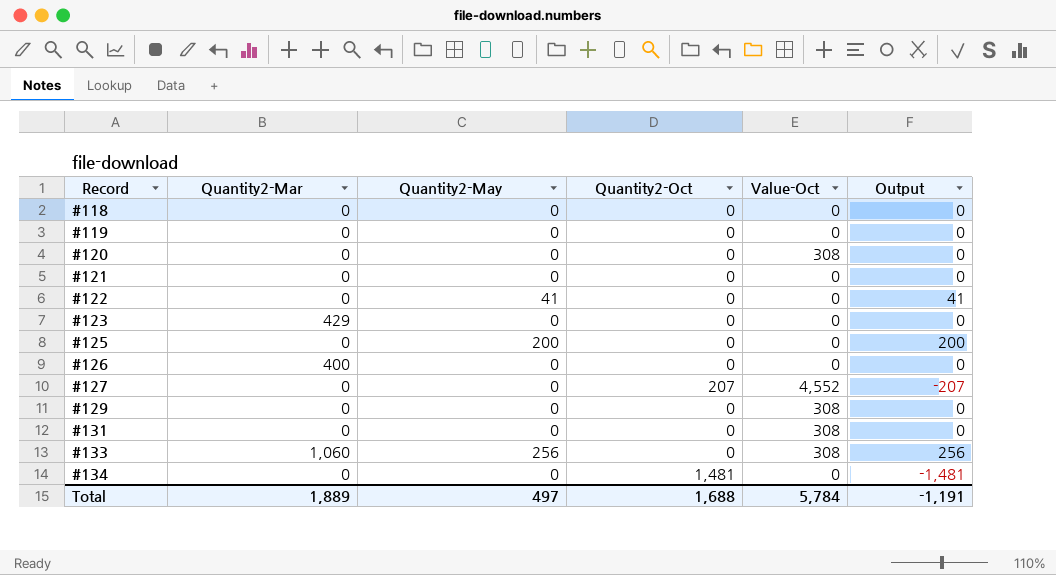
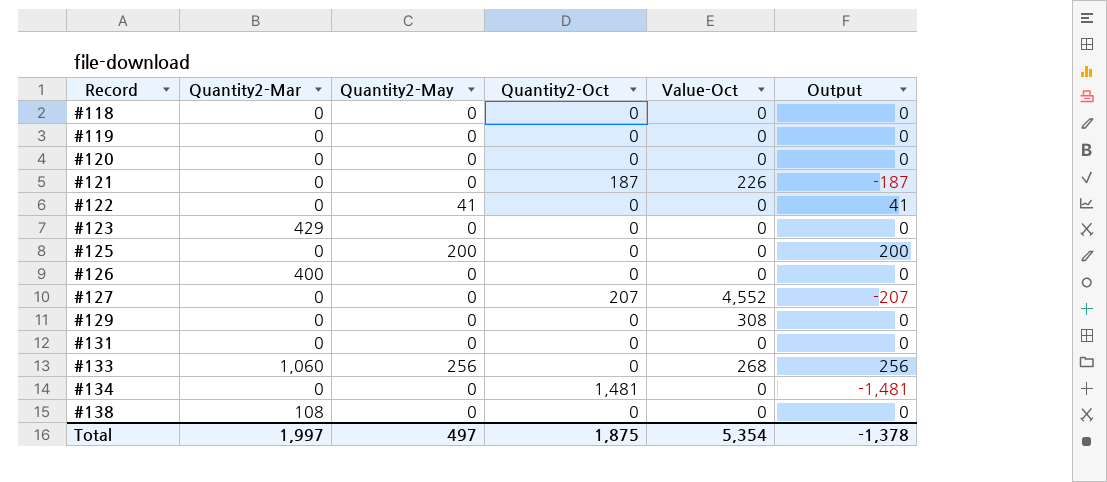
#120 | Value-Oct: 308 -> 0
#121 | Quantity2-Oct: 0 -> 187
#121 | Value-Oct: 0 -> 226
#121 | Output: 0 -> -187
#131 | Value-Oct: 308 -> 0
#133 | Value-Oct: 308 -> 268
row #138: none -> 108 | 0 | 0 | 0 | 0
Total | Quantity2-Mar: 1,889 -> 1,997
Total | Quantity2-Oct: 1,688 -> 1,875
Total | Value-Oct: 5,784 -> 5,354
Total | Output: -1,191 -> -1,378

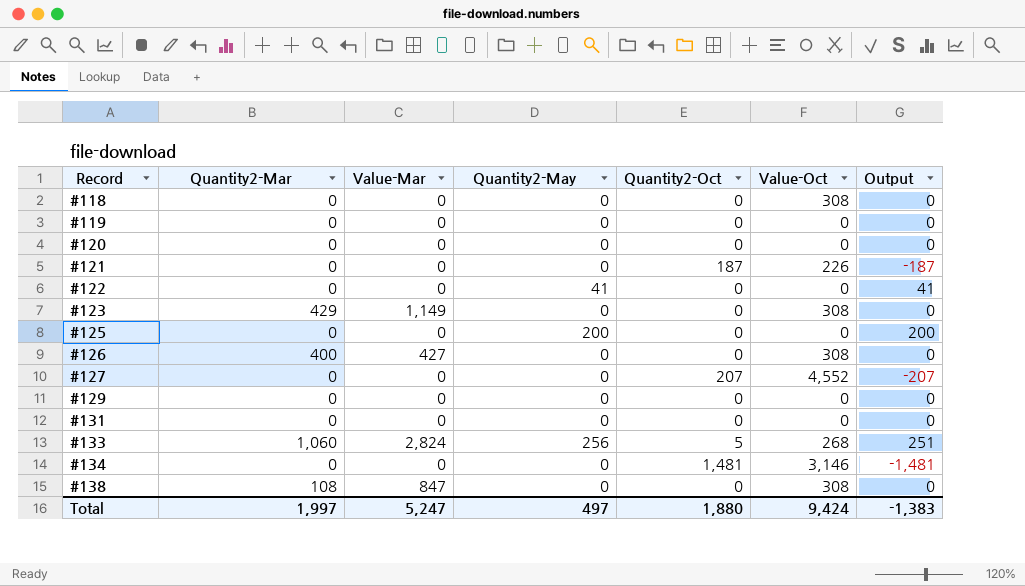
column Value-Mar | position: none -> 3
#118 | Value-Oct: 0 -> 308
#123 | Value-Oct: 0 -> 308
#126 | Value-Oct: 0 -> 308
#129 | Value-Oct: 308 -> 0
#133 | Quantity2-Oct: 0 -> 5
#133 | Output: 256 -> 251
#134 | Value-Oct: 0 -> 3,146
#138 | Value-Oct: 0 -> 308
Total | Quantity2-Oct: 1,875 -> 1,880
Total | Value-Oct: 5,354 -> 9,424
Total | Output: -1,378 -> -1,383

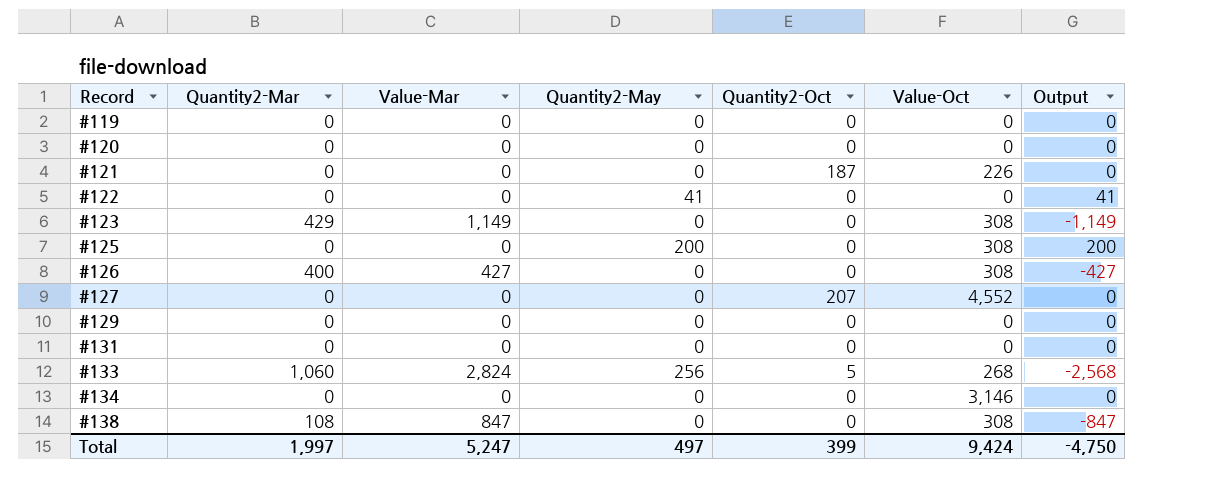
column Output | formula: [Quantity2-May] - [Quantity2-Oct] -> [Quantity2-May] - [Value-Mar]
row #118: 0 | 0 | 0 | 0 | 308 | 0 -> none
#125 | Value-Oct: 0 -> 308
#134 | Quantity2-Oct: 1,481 -> 0
Total | Quantity2-Oct: 1,880 -> 399
Total | Output: -1,383 -> -4,750

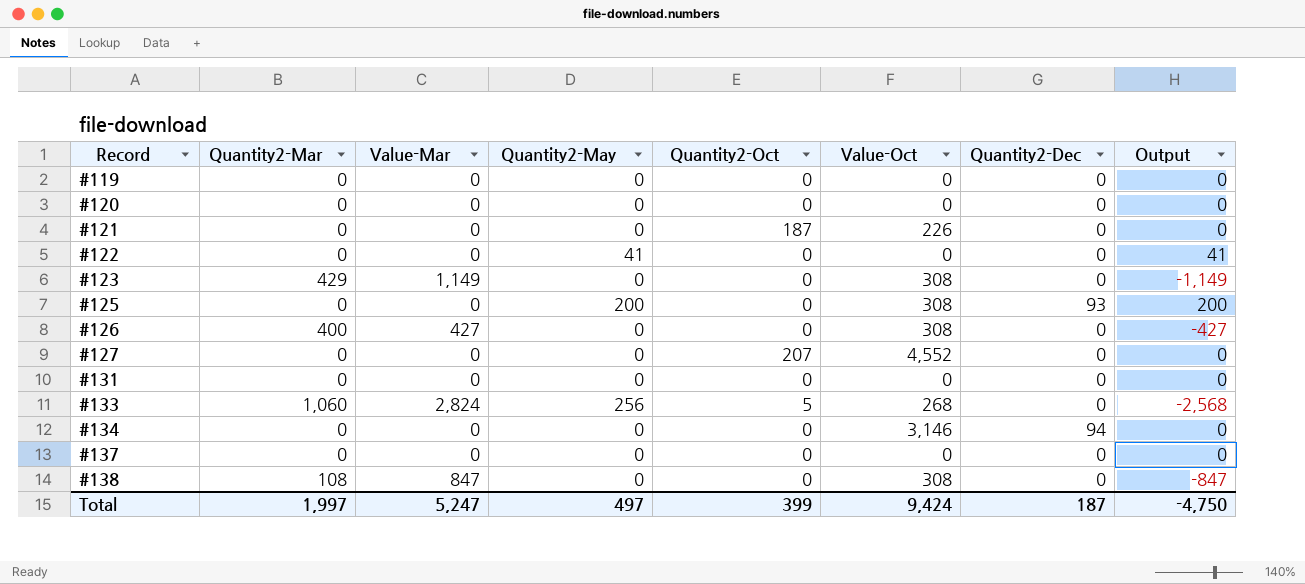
column Quantity2-Dec | position: none -> 7
row #129: 0 | 0 | 0 | 0 | 0 | 0 -> none
row #137: none -> 0 | 0 | 0 | 0 | 0 | 0 | 0

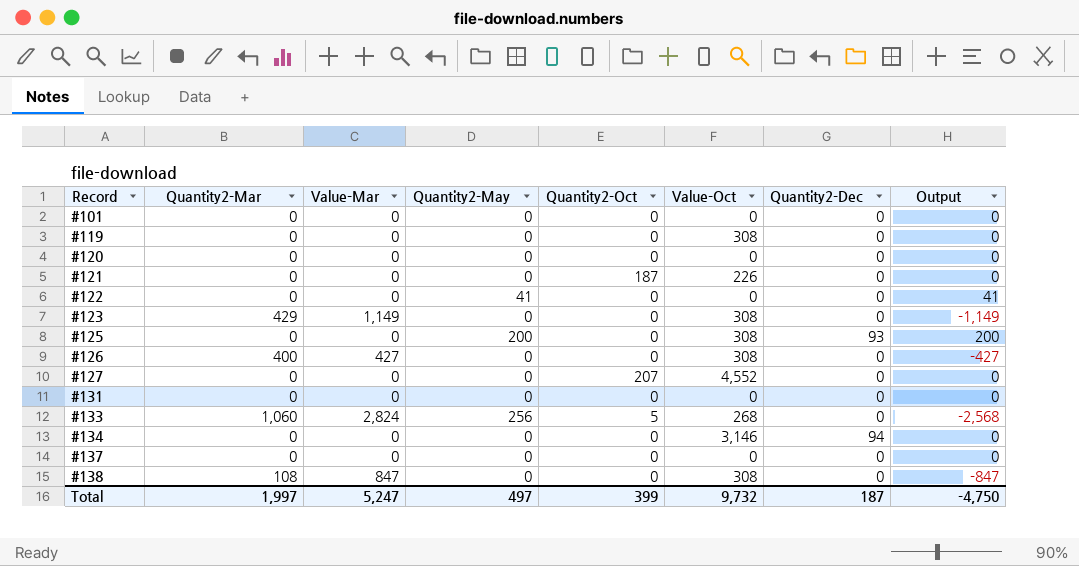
row #101: none -> 0 | 0 | 0 | 0 | 0 | 0 | 0
#119 | Value-Oct: 0 -> 308
Total | Value-Oct: 9,424 -> 9,732

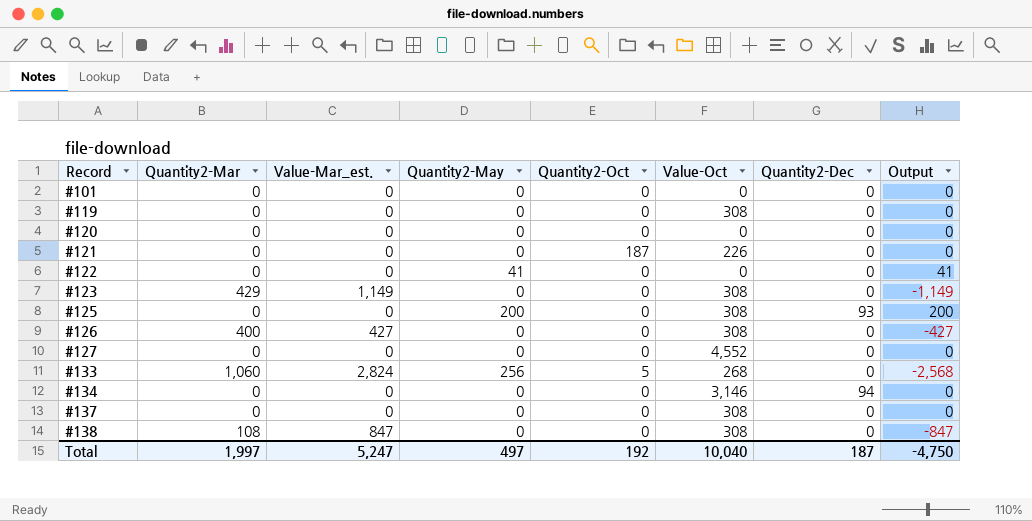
column name: Value-Mar -> Value-Mar_est.
row #131: 0 | 0 | 0 | 0 | 0 | 0 | 0 -> none
#127 | Quantity2-Oct: 207 -> 0
#137 | Value-Oct: 0 -> 308
Total | Quantity2-Oct: 399 -> 192
Total | Value-Oct: 9,732 -> 10,040

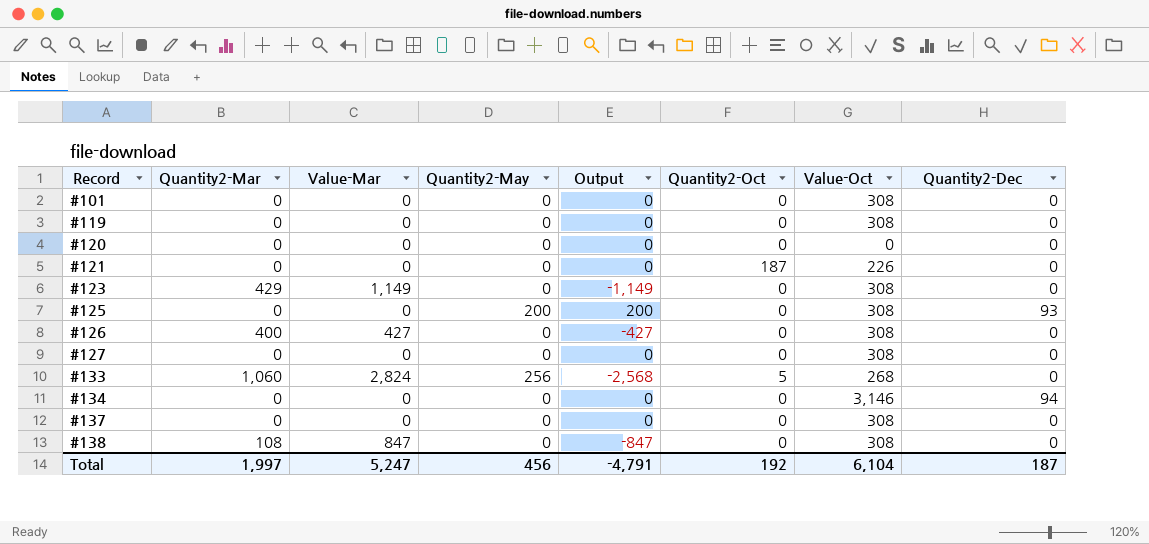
column name: Value-Mar_est. -> Value-Mar
column Output | position: 8 -> 5
row #122: 0 | 0 | 41 | 0 | 0 | 0 | 41 -> none
#101 | Value-Oct: 0 -> 308
#127 | Value-Oct: 4,552 -> 308
Total | Quantity2-May: 497 -> 456
Total | Output: -4,750 -> -4,791
Total | Value-Oct: 10,040 -> 6,104

